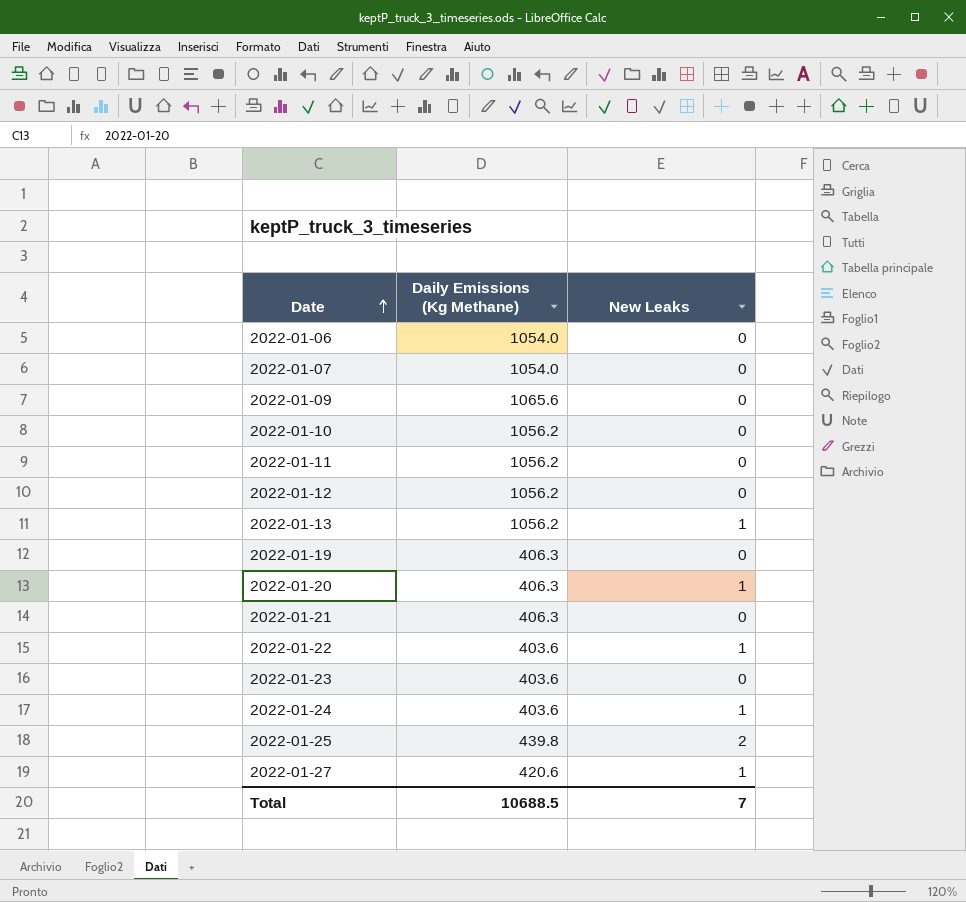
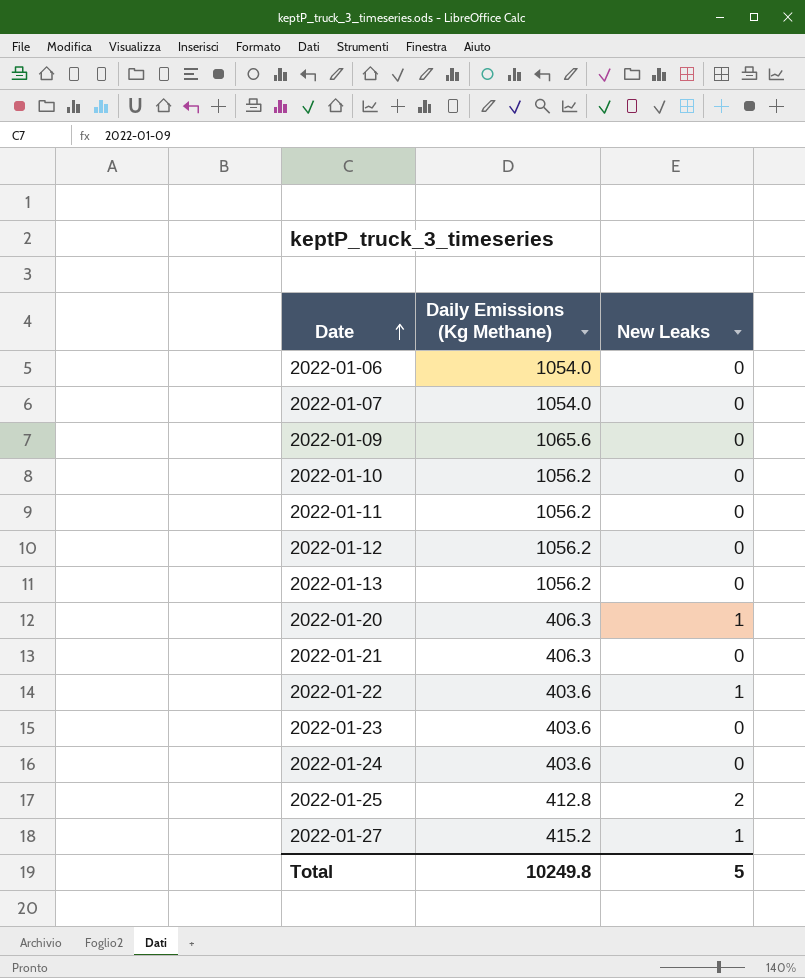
row 2022-01-19: 406.3 | 0 -> none
2022-01-13 | New Leaks: 1 -> 0
2022-01-24 | New Leaks: 1 -> 0
2022-01-25 | Daily Emissions (Kg Methane): 439.8 -> 412.8
2022-01-27 | Daily Emissions (Kg Methane): 420.6 -> 415.2
Total | Daily Emissions (Kg Methane): 10688.5 -> 10249.8
Total | New Leaks: 7 -> 5

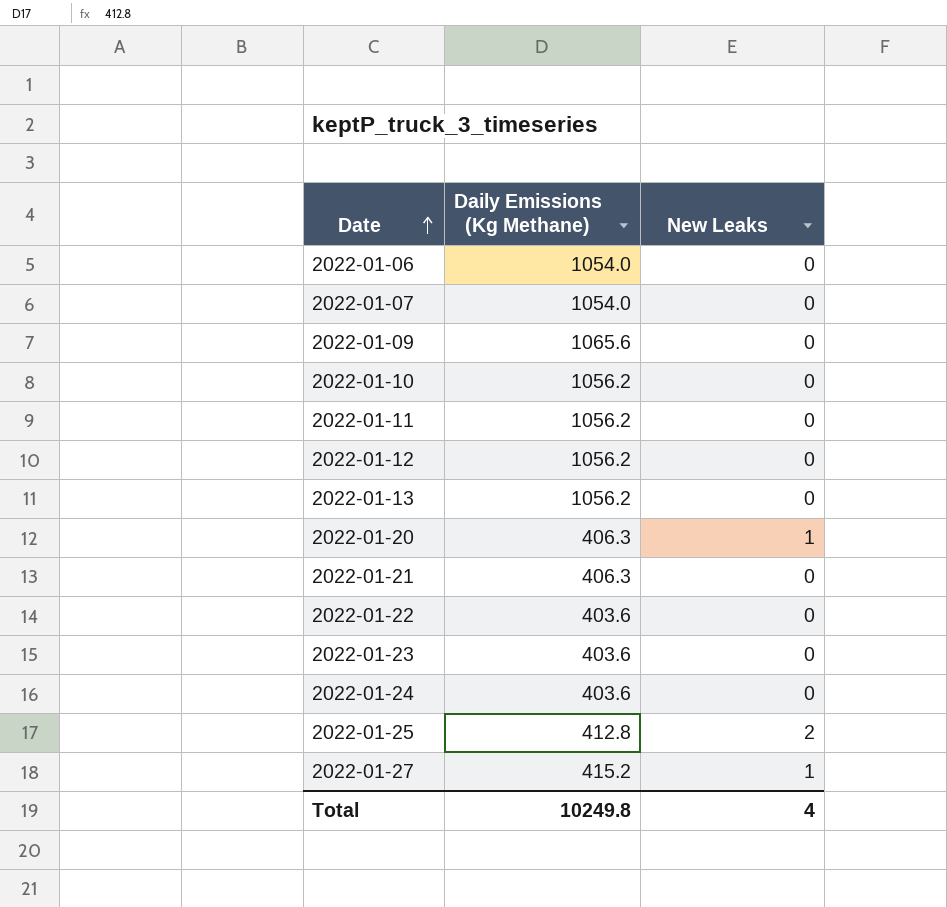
2022-01-22 | New Leaks: 1 -> 0
Total | New Leaks: 5 -> 4

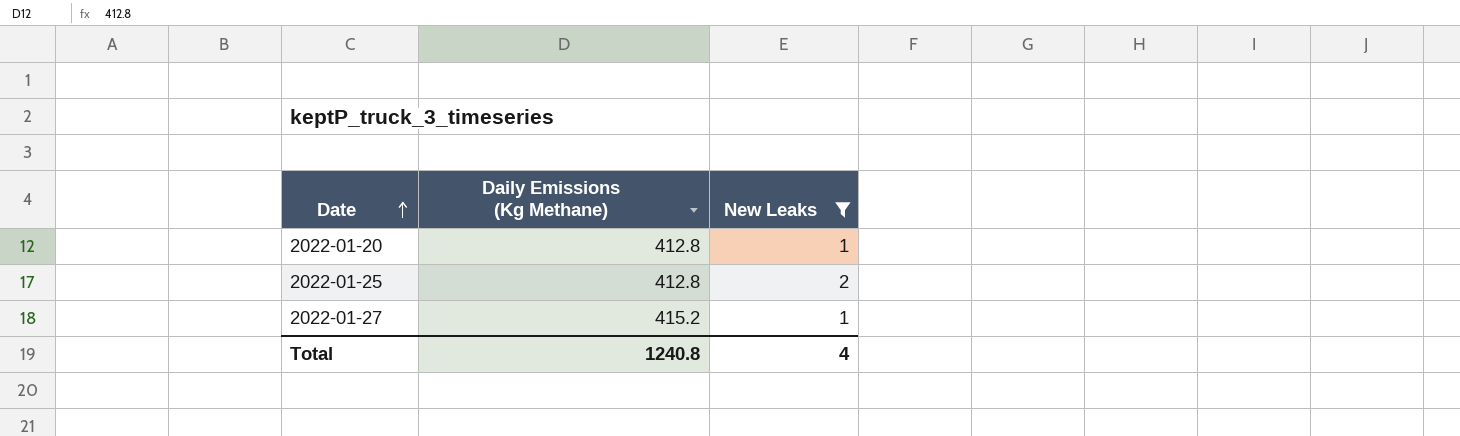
filter: none -> New Leaks != 0
2022-01-20 | Daily Emissions (Kg Methane): 406.3 -> 412.8
Total | Daily Emissions (Kg Methane): 10249.8 -> 1240.8

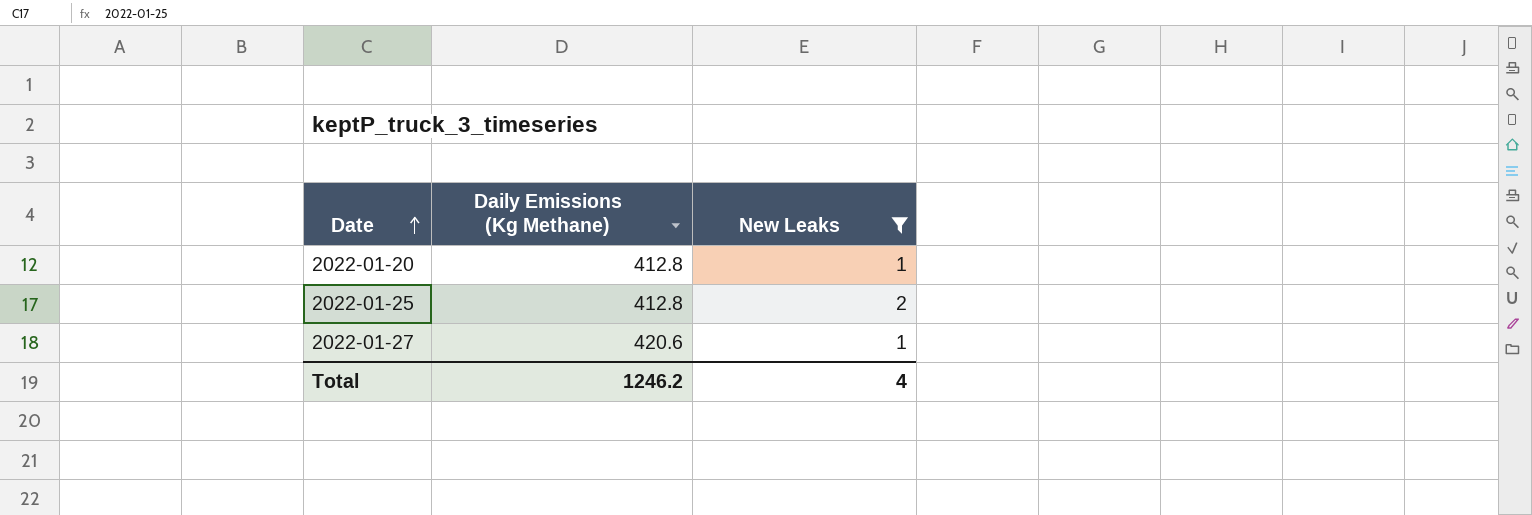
2022-01-27 | Daily Emissions (Kg Methane): 415.2 -> 420.6
Total | Daily Emissions (Kg Methane): 1240.8 -> 1246.2

